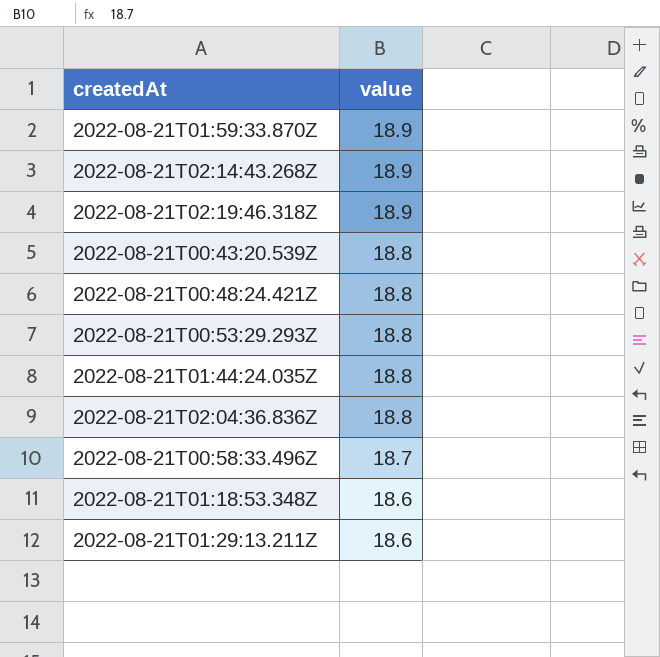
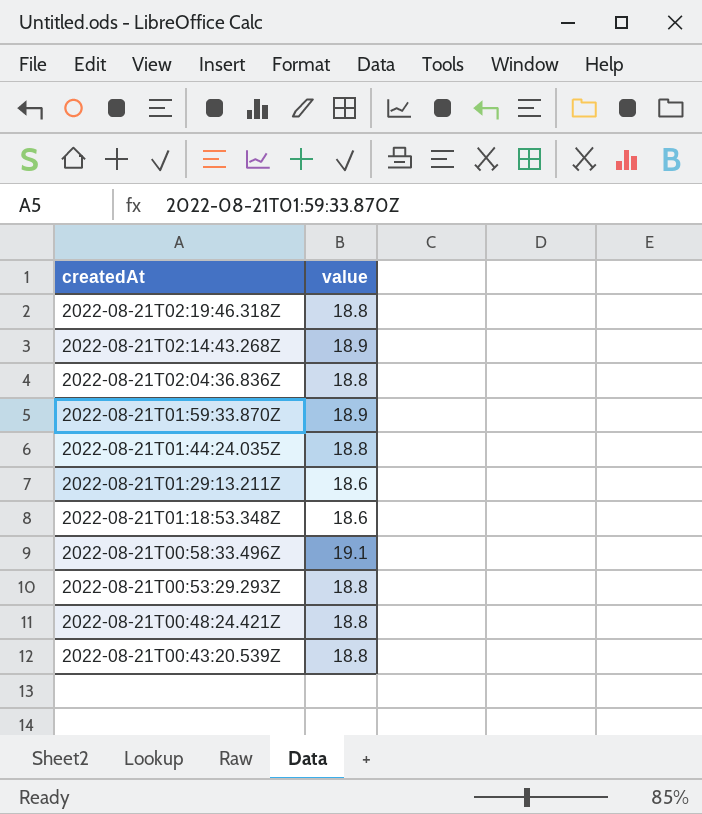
row order: value descending -> createdAt descending
2022-08-21T02:19:46.318Z | value: 18.9 -> 18.8
2022-08-21T00:58:33.496Z | value: 18.7 -> 19.1

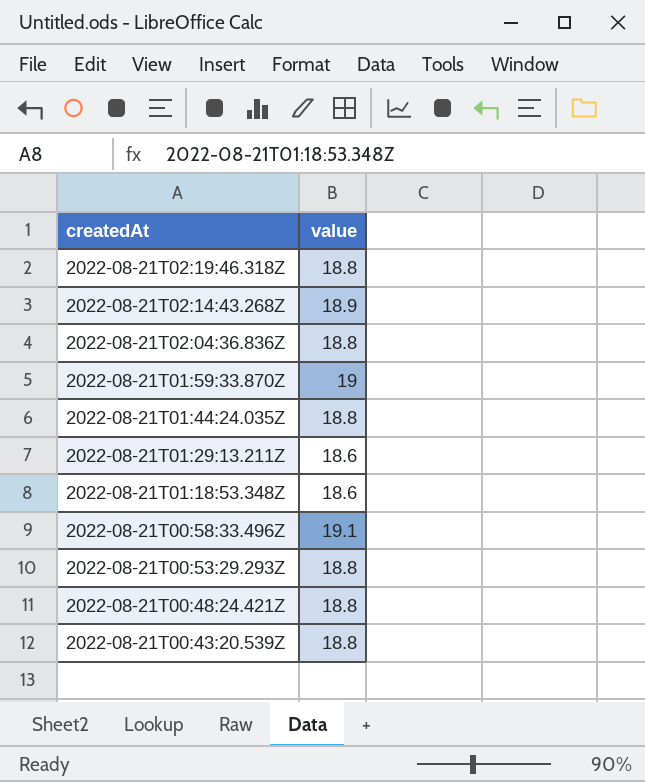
2022-08-21T01:59:33.870Z | value: 18.9 -> 19

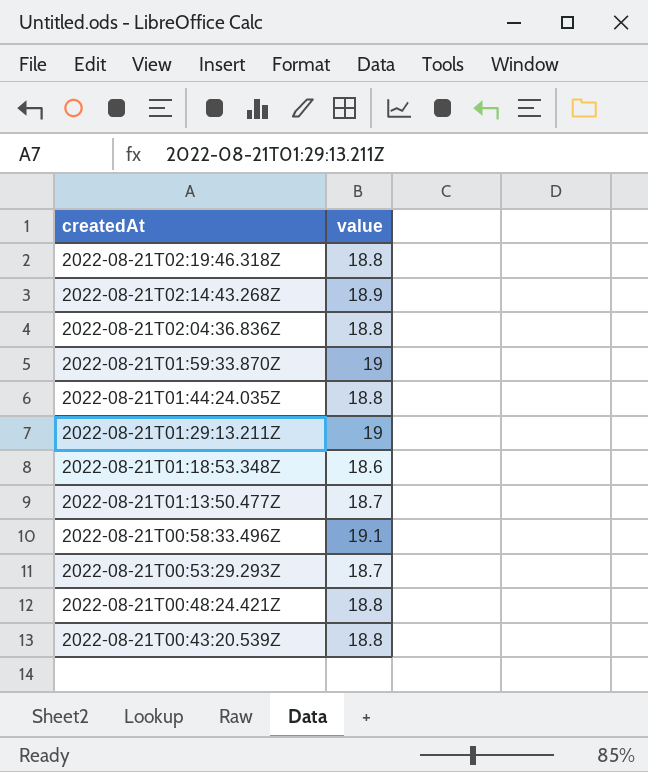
2022-08-21T01:29:13.211Z | value: 18.6 -> 19
row 2022-08-21T01:13:50.477Z: none -> 18.7
2022-08-21T00:53:29.293Z | value: 18.8 -> 18.7

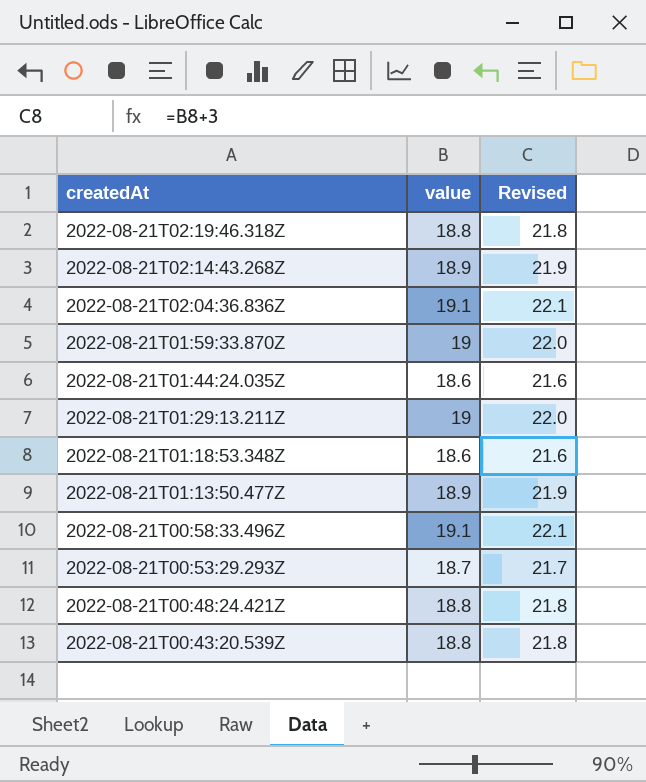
column Revised | formula: none -> [value] + 3
2022-08-21T02:04:36.836Z | value: 18.8 -> 19.1
2022-08-21T01:44:24.035Z | value: 18.8 -> 18.6
2022-08-21T01:13:50.477Z | value: 18.7 -> 18.9

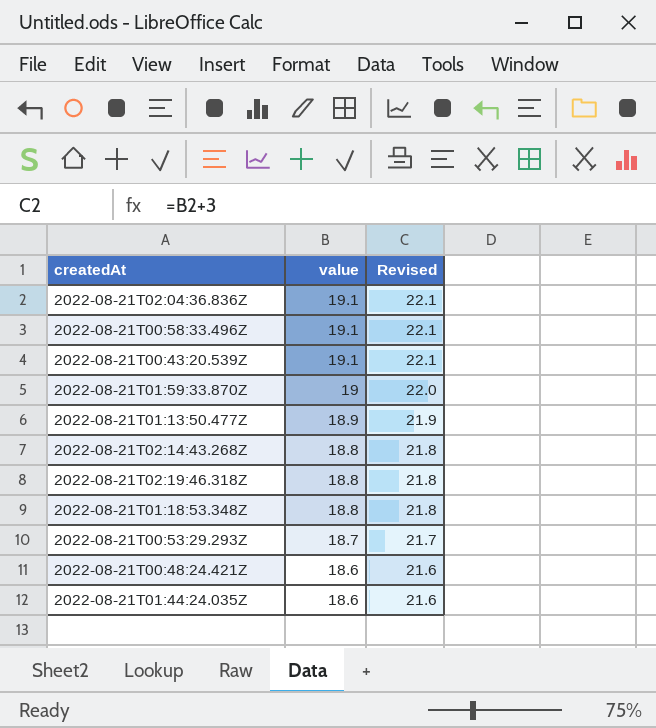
row order: createdAt descending -> value descending
row 2022-08-21T01:29:13.211Z: 19 | 22.0 -> none
2022-08-21T00:43:20.539Z | value: 18.8 -> 19.1
2022-08-21T00:43:20.539Z | Revised: 21.8 -> 22.1
2022-08-21T02:14:43.268Z | value: 18.9 -> 18.8
2022-08-21T02:14:43.268Z | Revised: 21.9 -> 21.8
2022-08-21T01:18:53.348Z | value: 18.6 -> 18.8
2022-08-21T01:18:53.348Z | Revised: 21.6 -> 21.8
2022-08-21T00:48:24.421Z | value: 18.8 -> 18.6
2022-08-21T00:48:24.421Z | Revised: 21.8 -> 21.6

